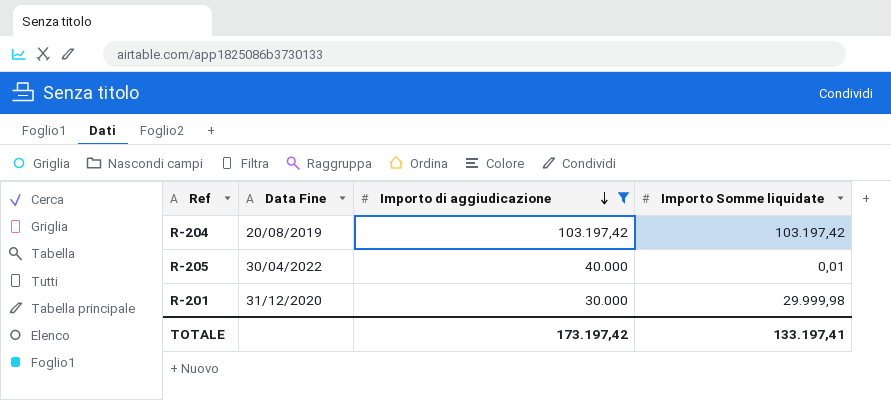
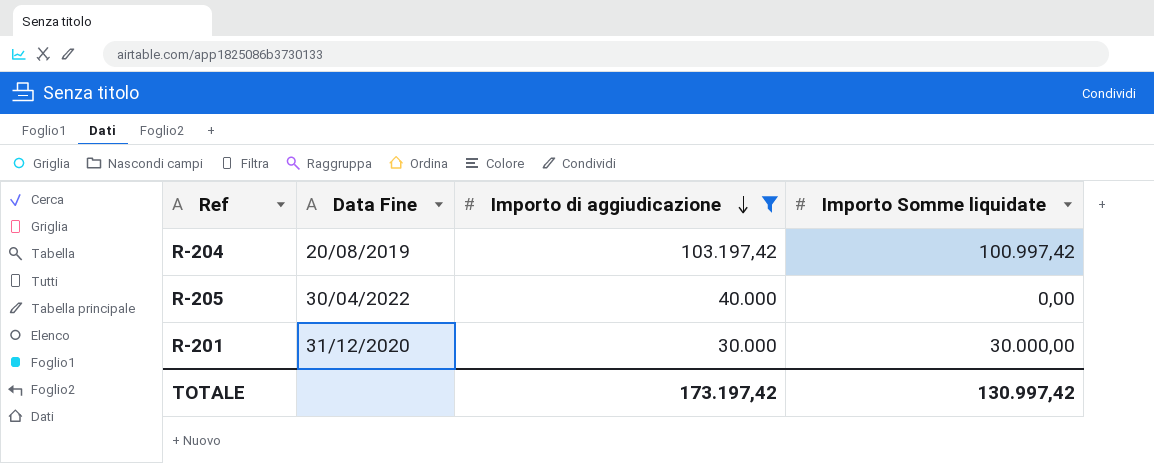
R-204 | Importo Somme liquidate: 103.197,42 -> 100.997,42
R-205 | Importo Somme liquidate: 0,01 -> 0,00
R-201 | Importo Somme liquidate: 29.999,98 -> 30.000,00
TOTALE | Importo Somme liquidate: 133.197,41 -> 130.997,42

